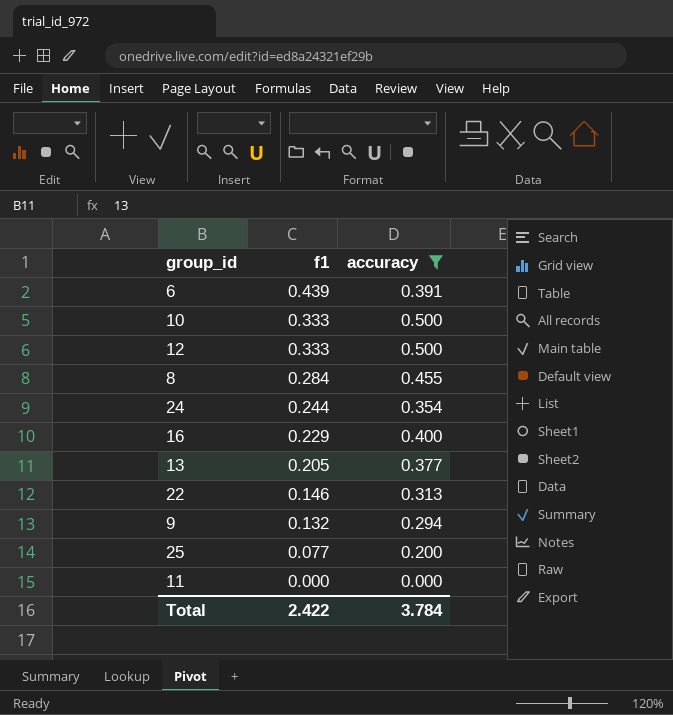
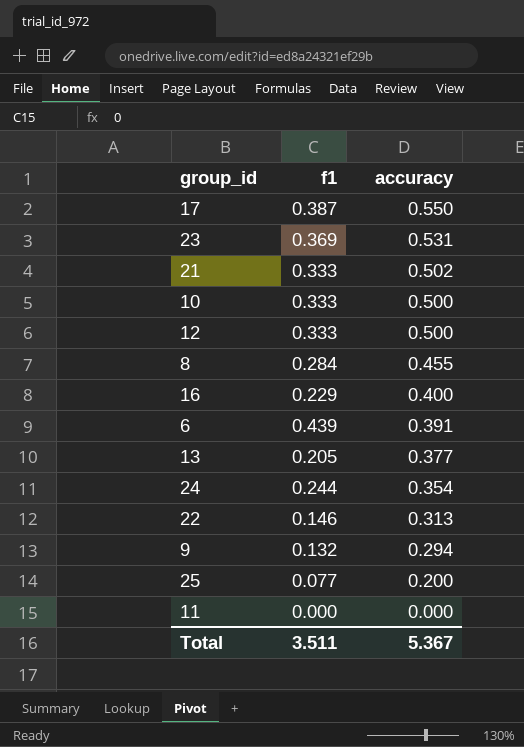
filter: accuracy <= 0.500 -> none
row order: f1 descending -> accuracy descending
Total | f1: 2.422 -> 3.511
Total | accuracy: 3.784 -> 5.367

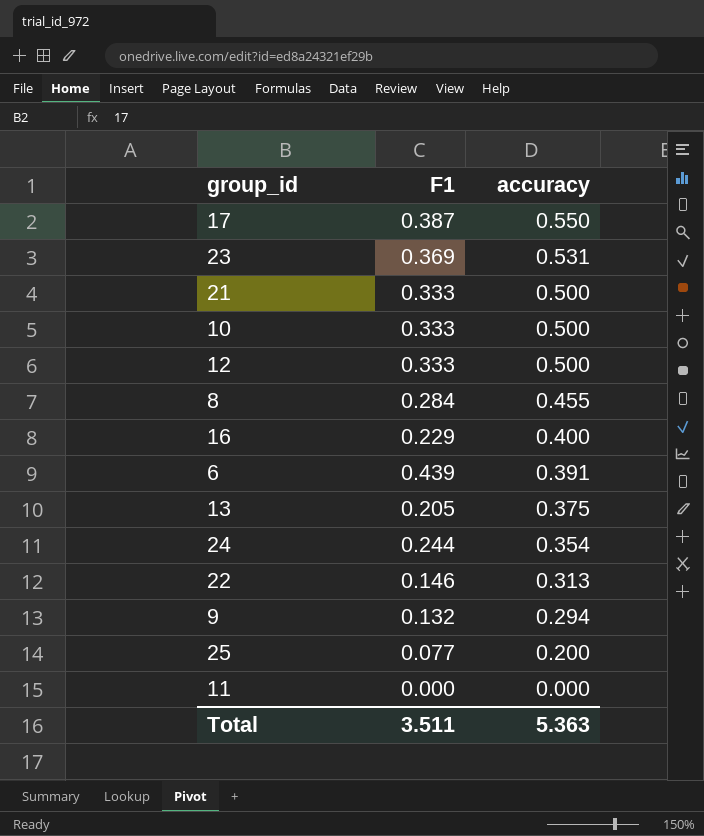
column name: f1 -> F1
21 | accuracy: 0.502 -> 0.500
13 | accuracy: 0.377 -> 0.375
Total | accuracy: 5.367 -> 5.363

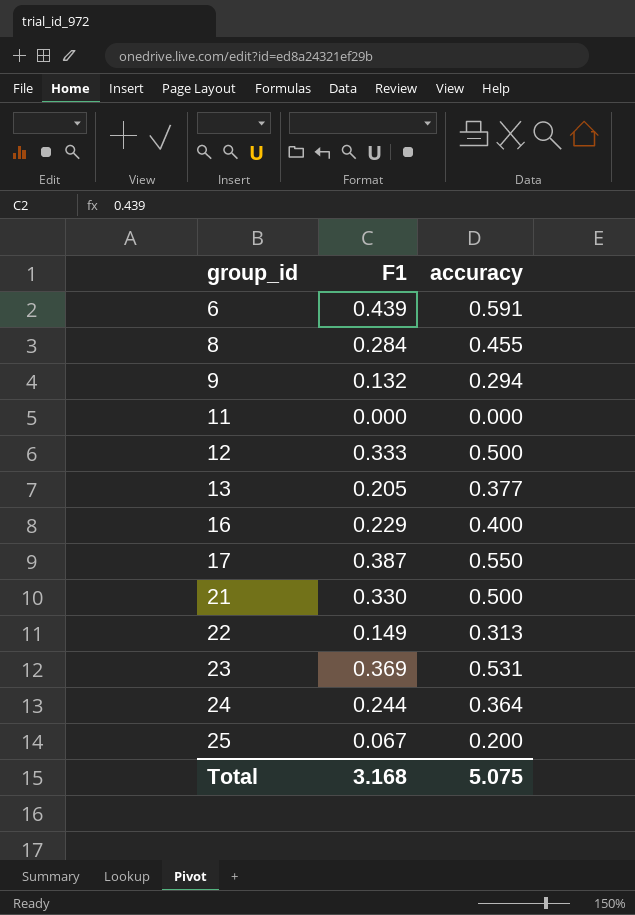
row order: accuracy descending -> group_id ascending
row 10: 0.333 | 0.500 -> none
6 | accuracy: 0.391 -> 0.591
13 | accuracy: 0.375 -> 0.377
21 | F1: 0.333 -> 0.330
22 | F1: 0.146 -> 0.149
24 | accuracy: 0.354 -> 0.364
25 | F1: 0.077 -> 0.067
Total | F1: 3.511 -> 3.168
Total | accuracy: 5.363 -> 5.075

